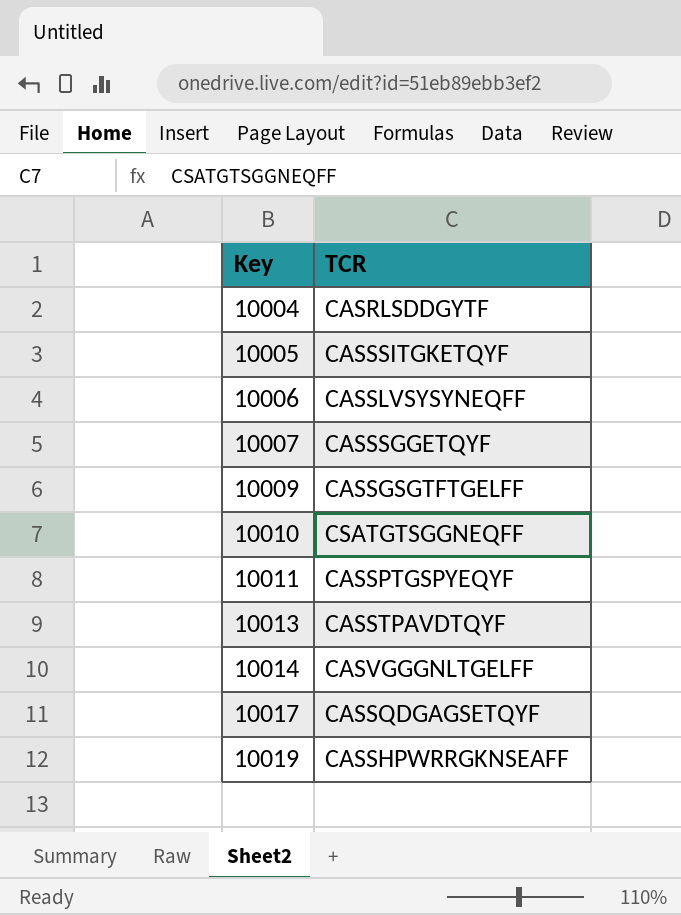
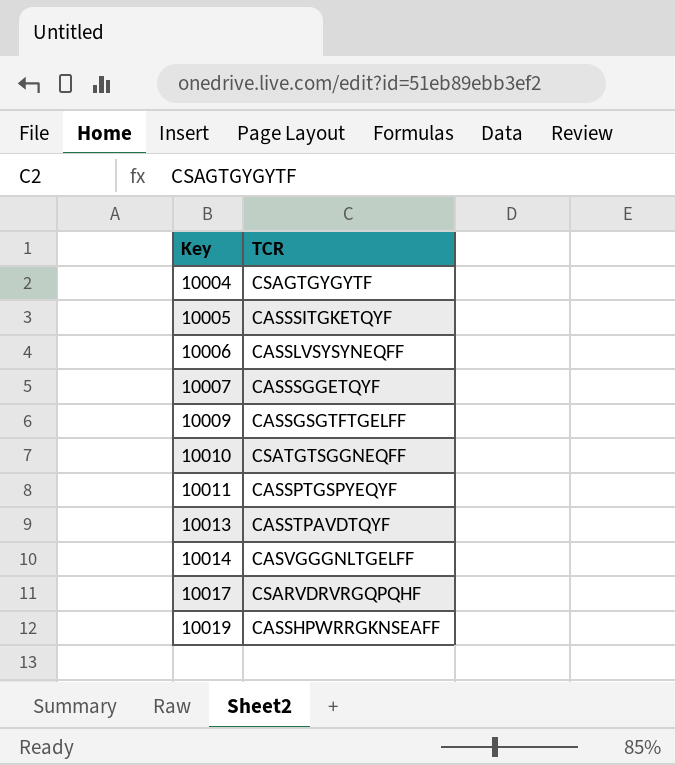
10004 | TCR: CASRLSDDGYTF -> CSAGTGYGYTF
10017 | TCR: CASSQDGAGSETQYF -> CSARVDRVRGQPQHF

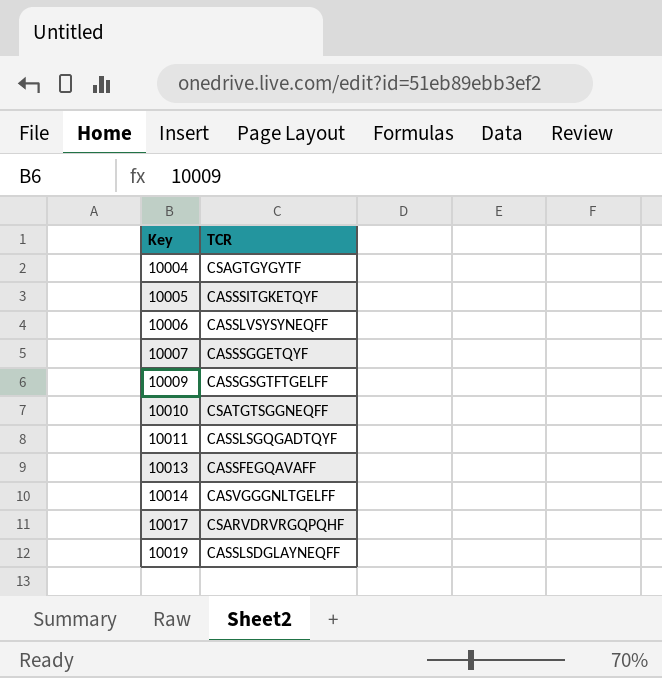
10011 | TCR: CASSPTGSPYEQYF -> CASSLSGQGADTQYF
10013 | TCR: CASSTPAVDTQYF -> CASSFEGQAVAFF
10019 | TCR: CASSHPWRRGKNSEAFF -> CASSLSDGLAYNEQFF

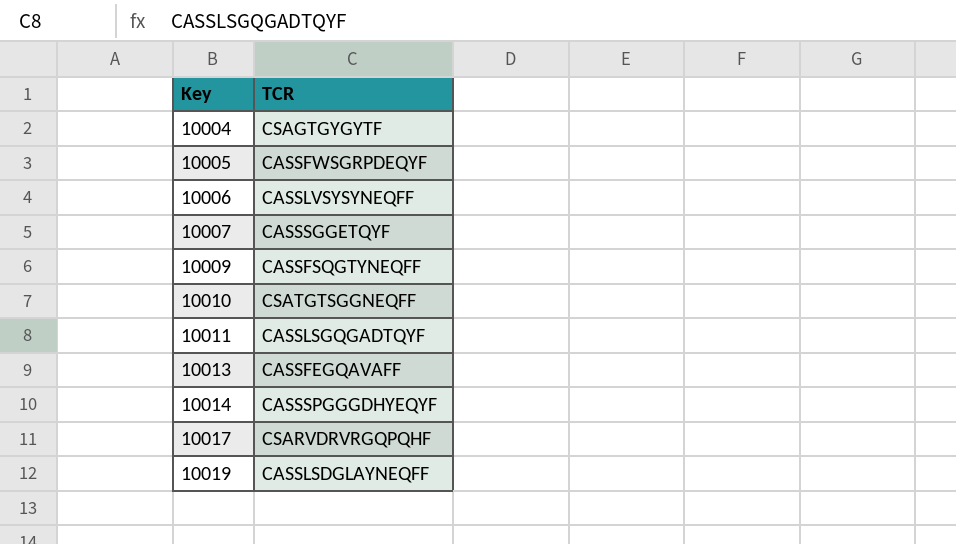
10005 | TCR: CASSSITGKETQYF -> CASSFWSGRPDEQYF
10009 | TCR: CASSGSGTFTGELFF -> CASSFSQGTYNEQFF
10014 | TCR: CASVGGGNLTGELFF -> CASSSPGGGDHYEQYF

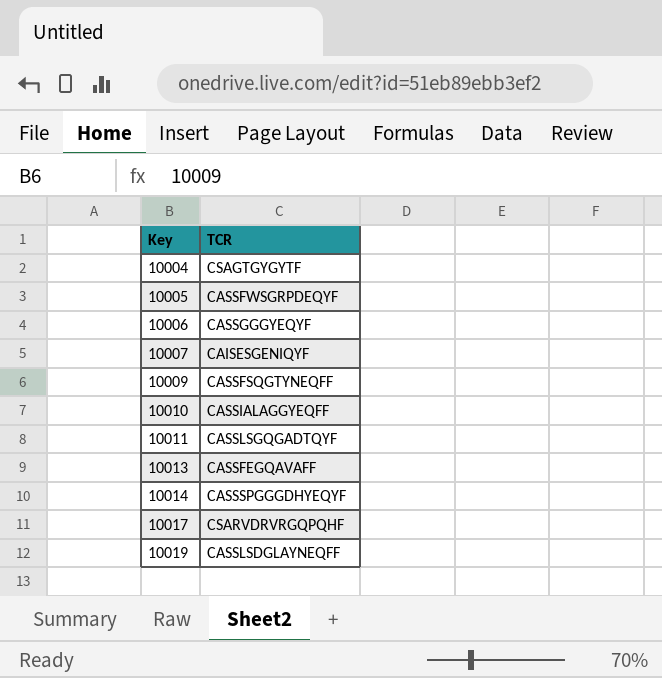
10006 | TCR: CASSLVSYSYNEQFF -> CASSGGGYEQYF
10007 | TCR: CASSSGGETQYF -> CAISESGENIQYF
10010 | TCR: CSATGTSGGNEQFF -> CASSIALAGGYEQFF

